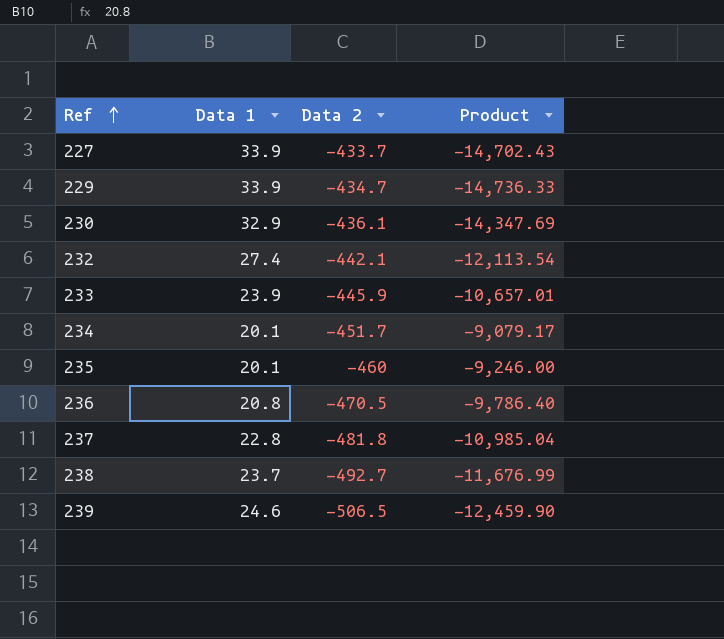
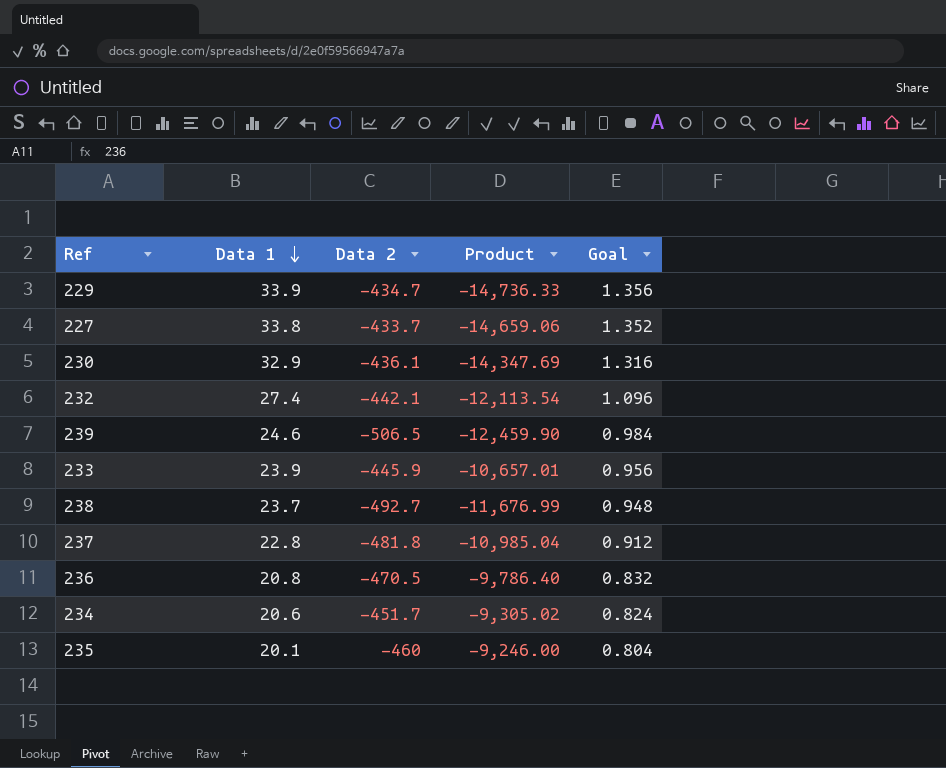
row order: Ref ascending -> Data 1 descending
column Goal | formula: none -> [Data 1] * 0.04
227 | Data 1: 33.9 -> 33.8
227 | Product: -14,702.43 -> -14,659.06
234 | Data 1: 20.1 -> 20.6
234 | Product: -9,079.17 -> -9,305.02

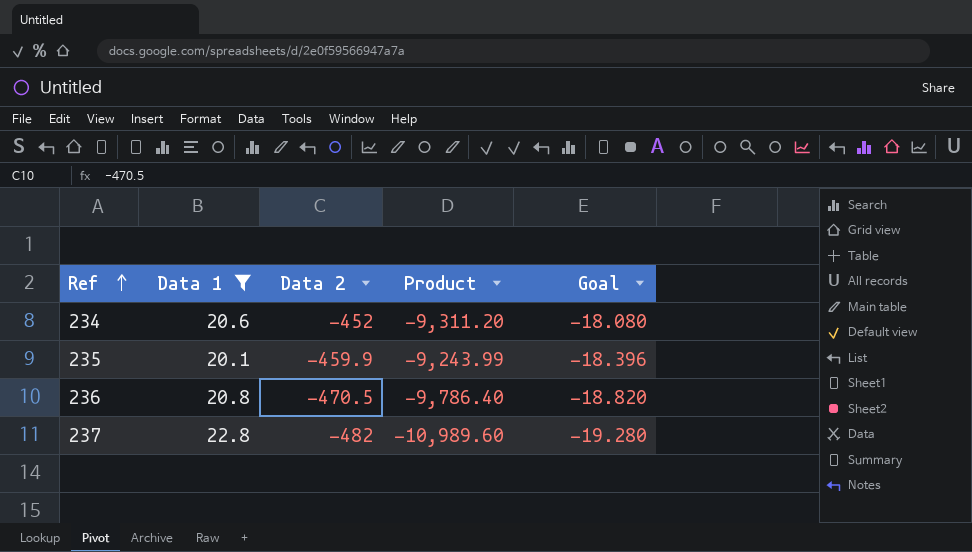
filter: none -> Data 1 <= 22.8
row order: Data 1 descending -> Ref ascending
column Goal | formula: [Data 1] * 0.04 -> [Data 2] * 0.04
234 | Data 2: -451.7 -> -452
234 | Product: -9,305.02 -> -9,311.20
235 | Data 2: -460 -> -459.9
235 | Product: -9,246.00 -> -9,243.99
237 | Data 2: -481.8 -> -482
237 | Product: -10,985.04 -> -10,989.60

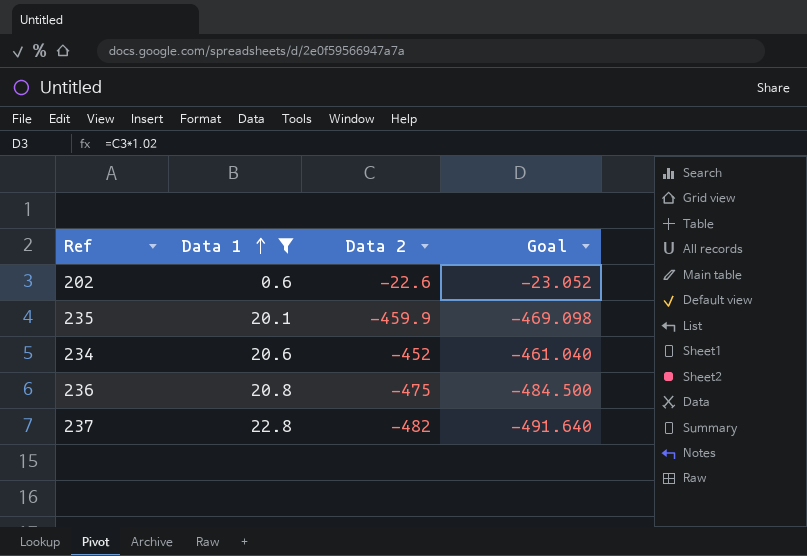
row order: Ref ascending -> Data 1 ascending
column Product | formula: [Data 1] * [Data 2] -> none
column Goal | formula: [Data 2] * 0.04 -> [Data 2] * 1.02
row 202: none -> 0.6 | -22.6 | -23.052
236 | Data 2: -470.5 -> -475

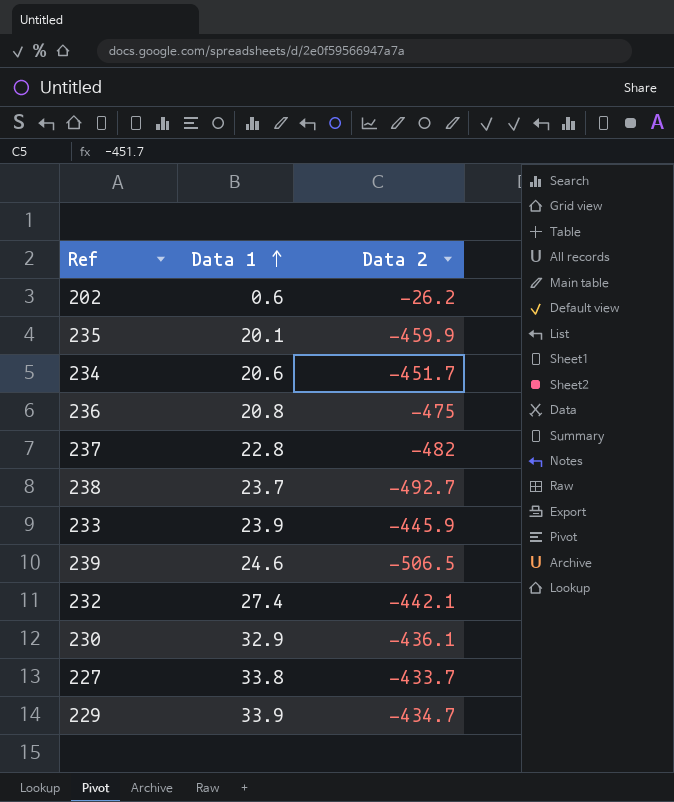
filter: Data 1 <= 22.8 -> none
column Goal | formula: [Data 2] * 1.02 -> none
202 | Data 2: -22.6 -> -26.2
234 | Data 2: -452 -> -451.7

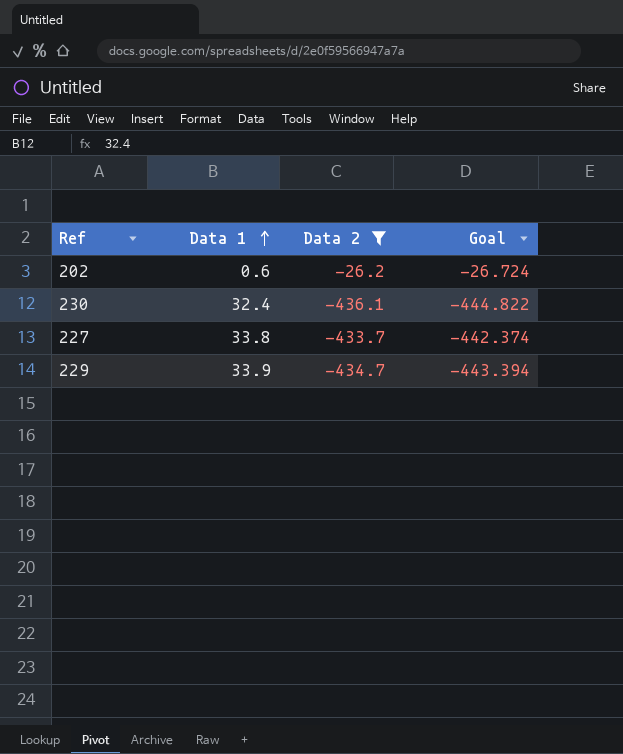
filter: none -> Data 2 >= -436.1
column Goal | formula: none -> [Data 2] * 1.02
230 | Data 1: 32.9 -> 32.4

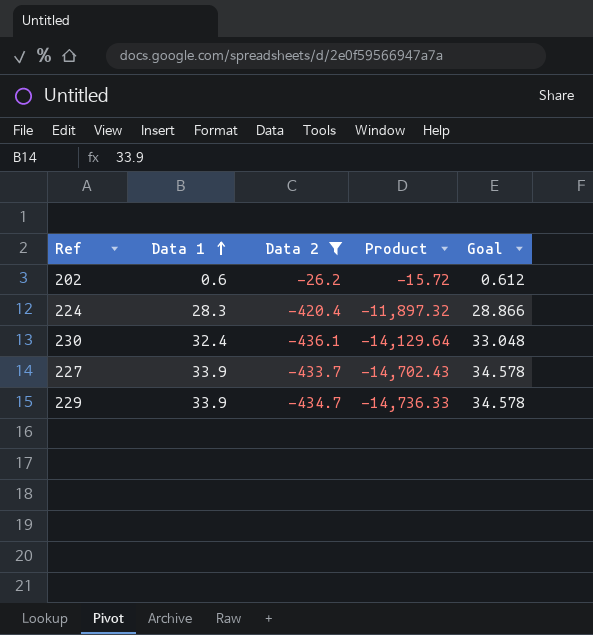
column Product | formula: none -> [Data 1] * [Data 2]
column Goal | formula: [Data 2] * 1.02 -> [Data 1] * 1.02
row 224: none -> 28.3 | -420.4 | -11,897.32 | 28.866
227 | Data 1: 33.8 -> 33.9

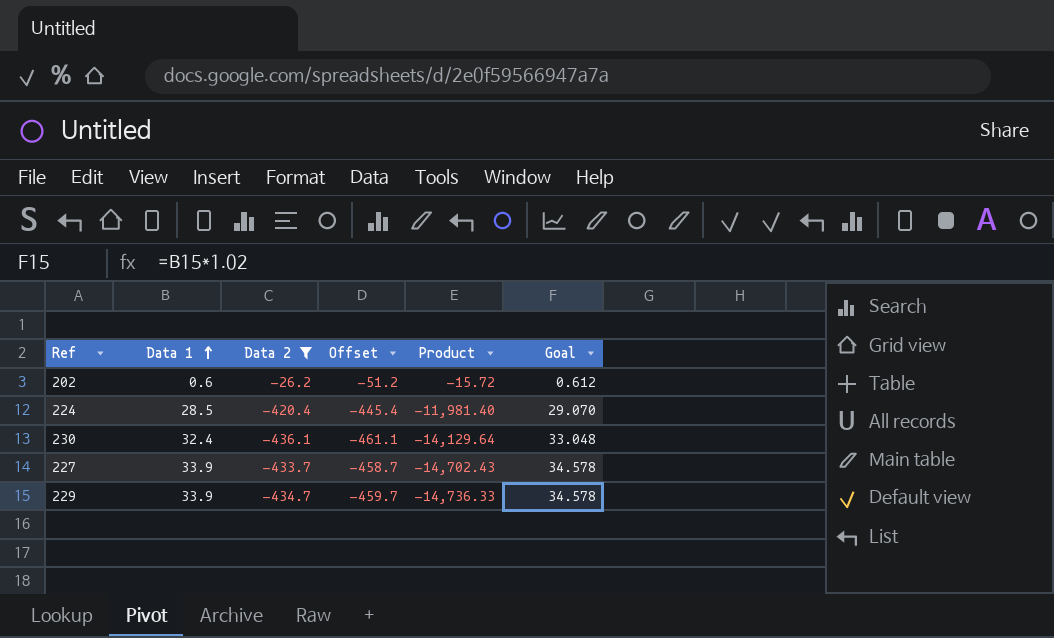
column Offset | formula: none -> [Data 2] - 25
224 | Data 1: 28.3 -> 28.5
224 | Product: -11,897.32 -> -11,981.40
224 | Goal: 28.866 -> 29.070

